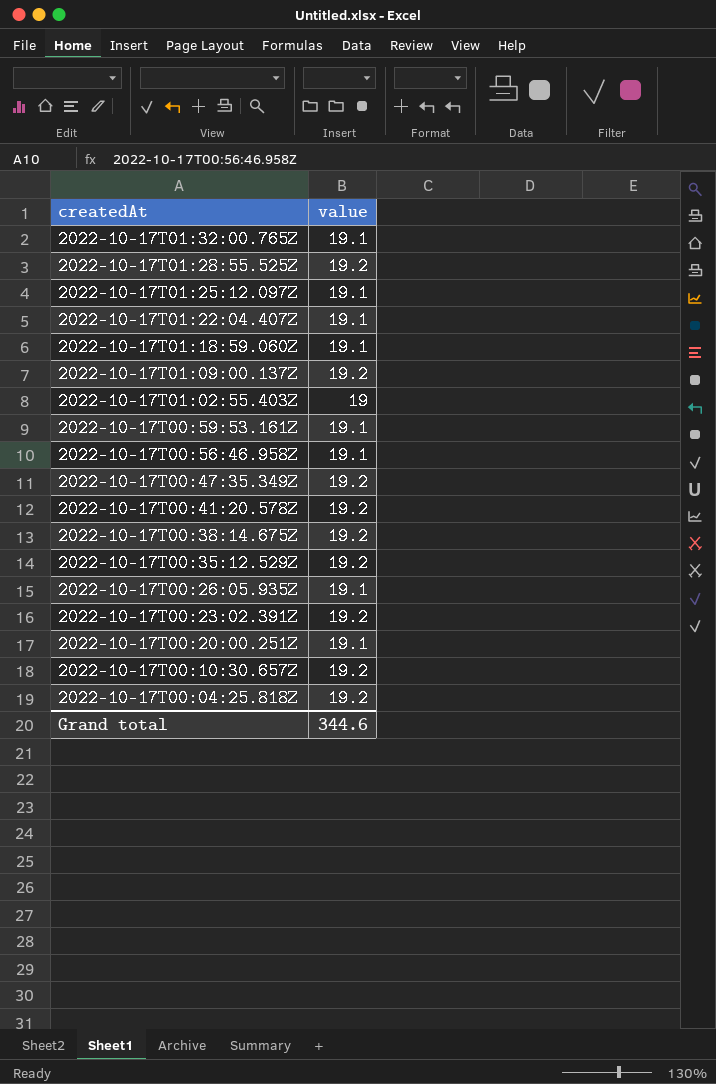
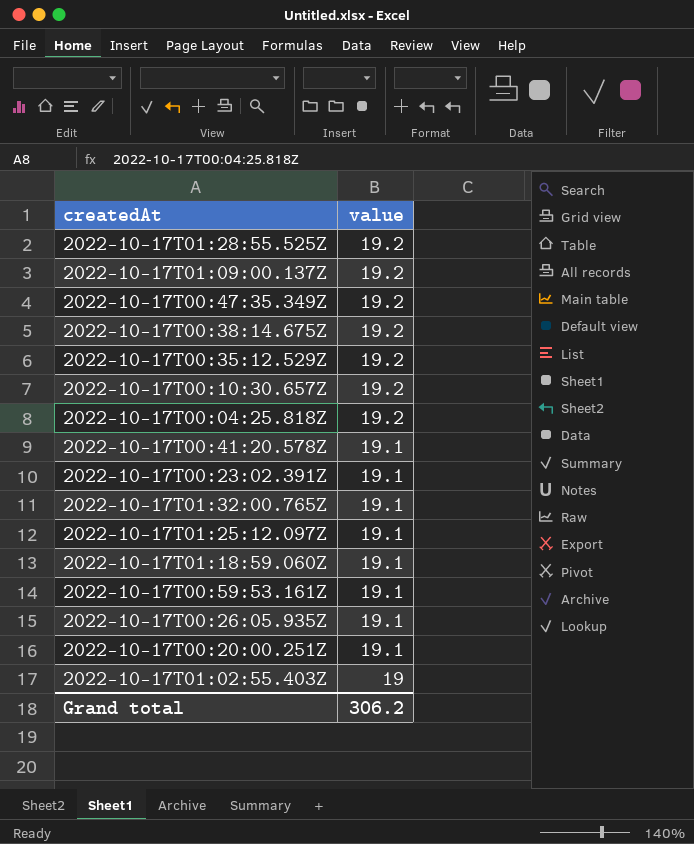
row order: createdAt descending -> value descending
row 2022-10-17T01:22:04.407Z: 19.1 -> none
row 2022-10-17T00:56:46.958Z: 19.1 -> none
2022-10-17T00:41:20.578Z | value: 19.2 -> 19.1
2022-10-17T00:23:02.391Z | value: 19.2 -> 19.1
Grand total | value: 344.6 -> 306.2

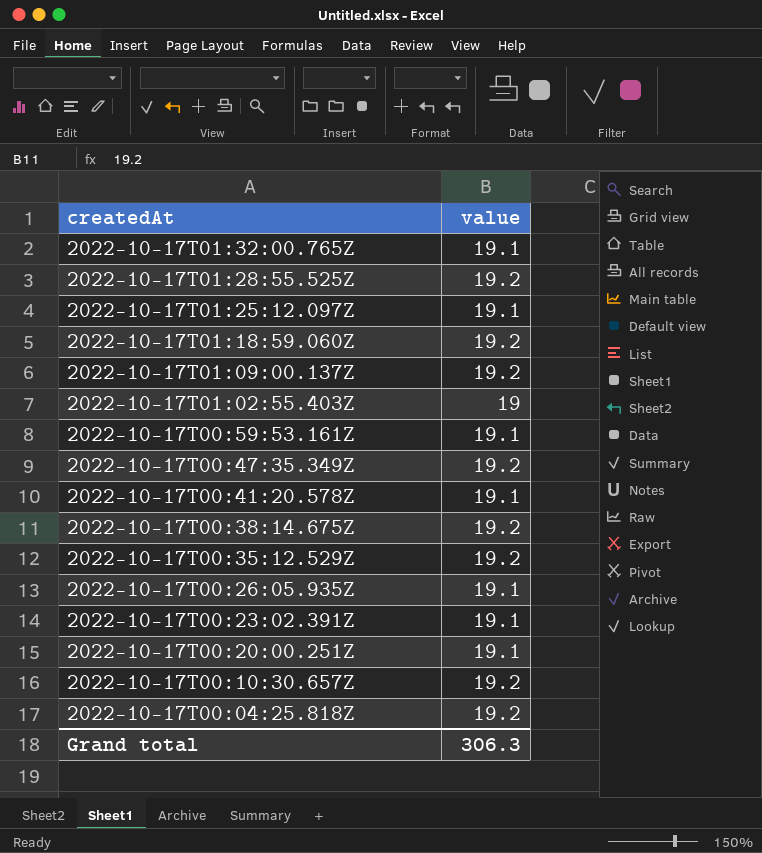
row order: value descending -> createdAt descending
2022-10-17T01:18:59.060Z | value: 19.1 -> 19.2
Grand total | value: 306.2 -> 306.3

